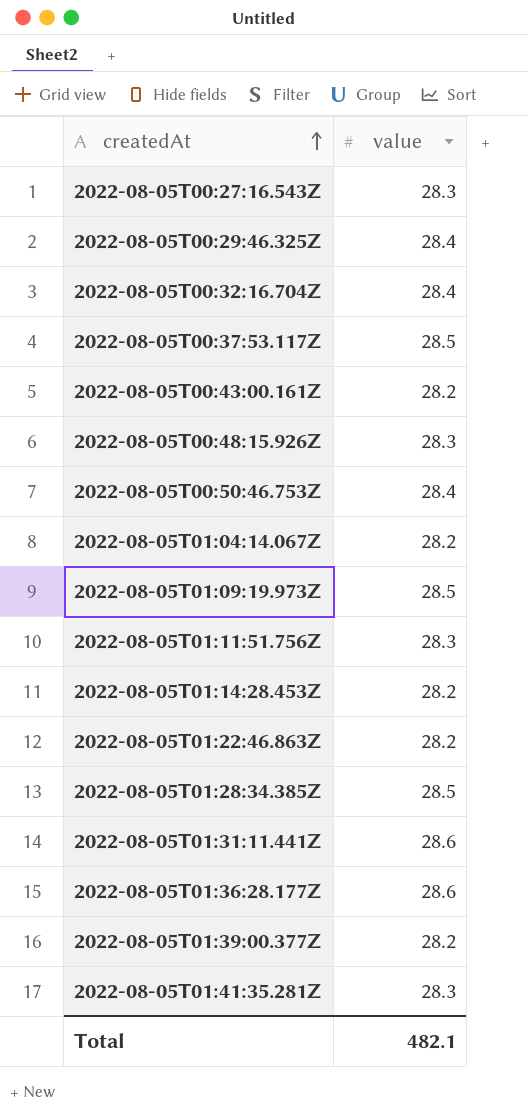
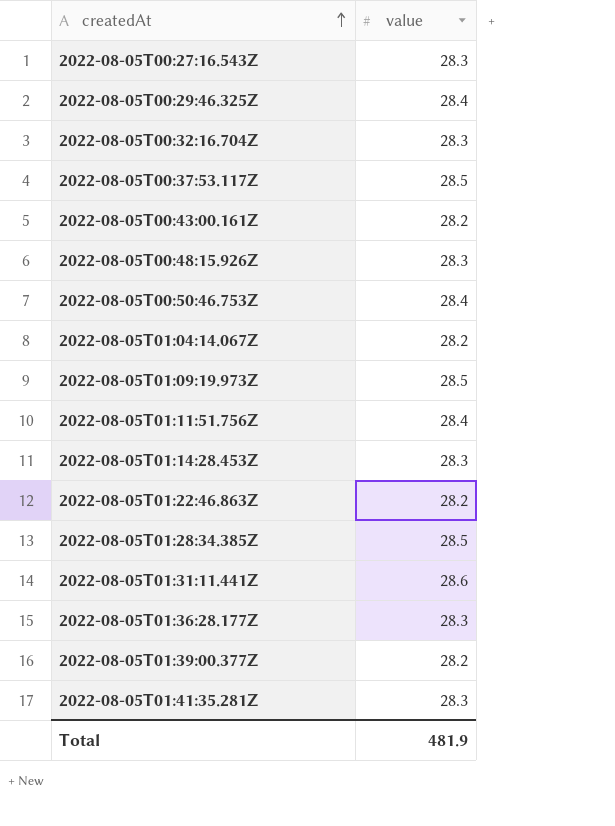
2022-08-05T00:32:16.704Z | value: 28.4 -> 28.3
2022-08-05T01:11:51.756Z | value: 28.3 -> 28.4
2022-08-05T01:14:28.453Z | value: 28.2 -> 28.3
2022-08-05T01:36:28.177Z | value: 28.6 -> 28.3
Total | value: 482.1 -> 481.9

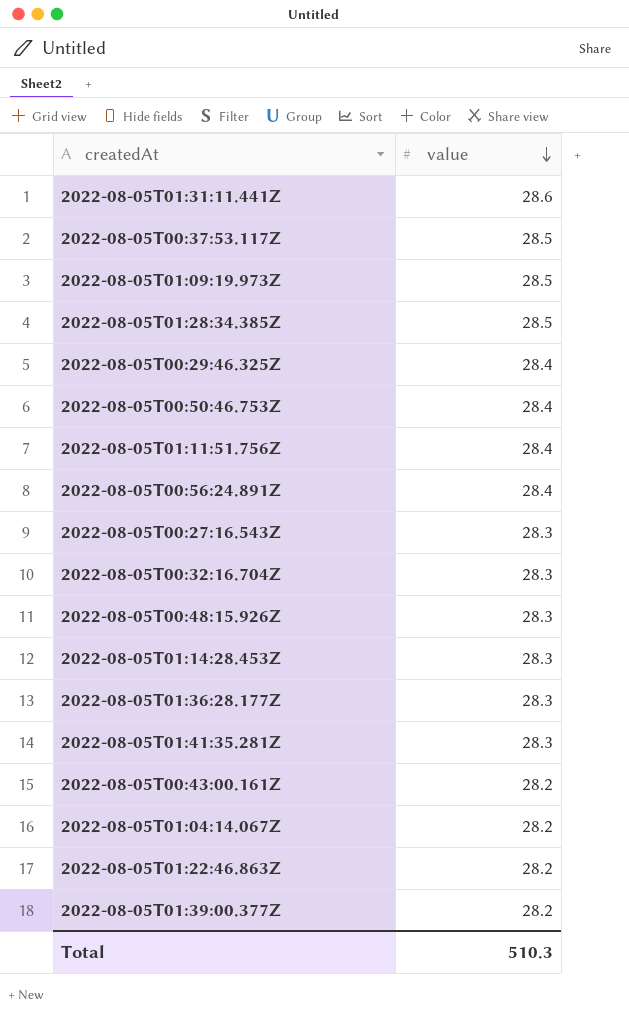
row order: createdAt ascending -> value descending
row 2022-08-05T00:56:24.891Z: none -> 28.4
Total | value: 481.9 -> 510.3

